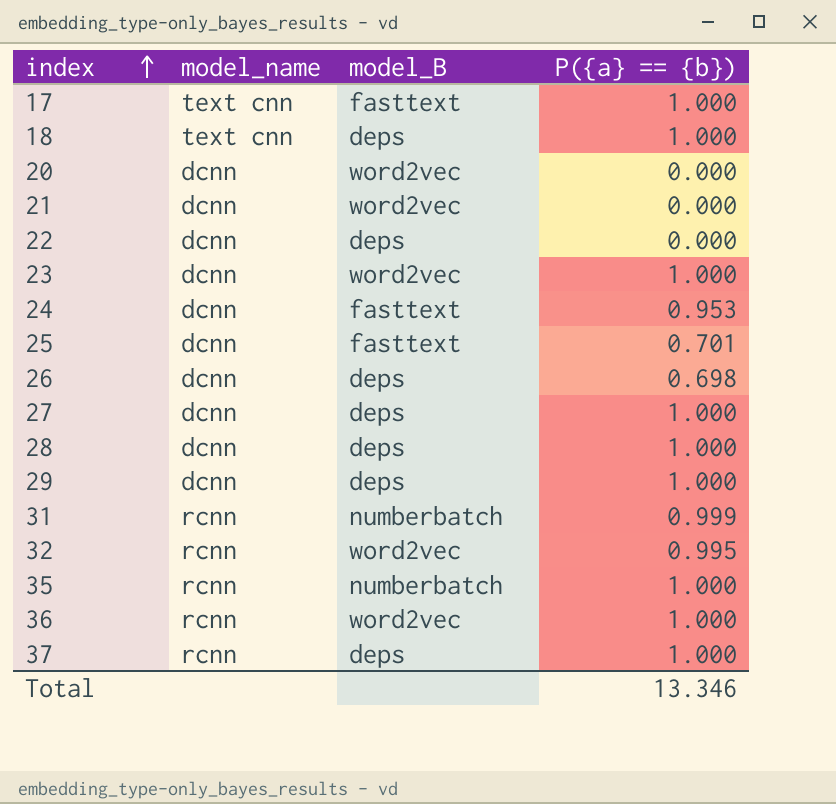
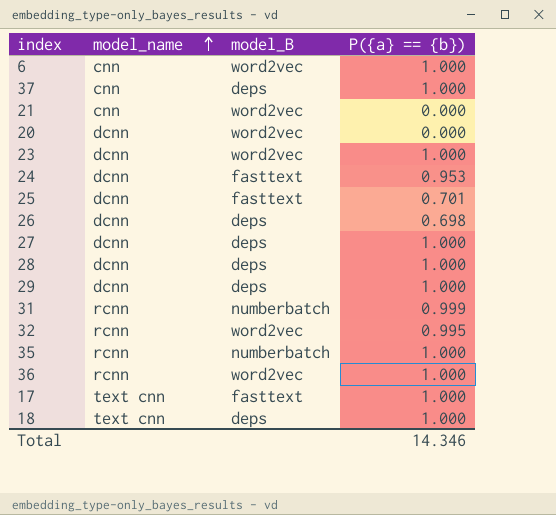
row order: index ascending -> model_name ascending
row 22: dcnn | deps | 0.000 -> none
row 6: none -> cnn | word2vec | 1.000
37 | model_name: rcnn -> cnn
21 | model_name: dcnn -> cnn
Total | P({a} == {b}): 13.346 -> 14.346

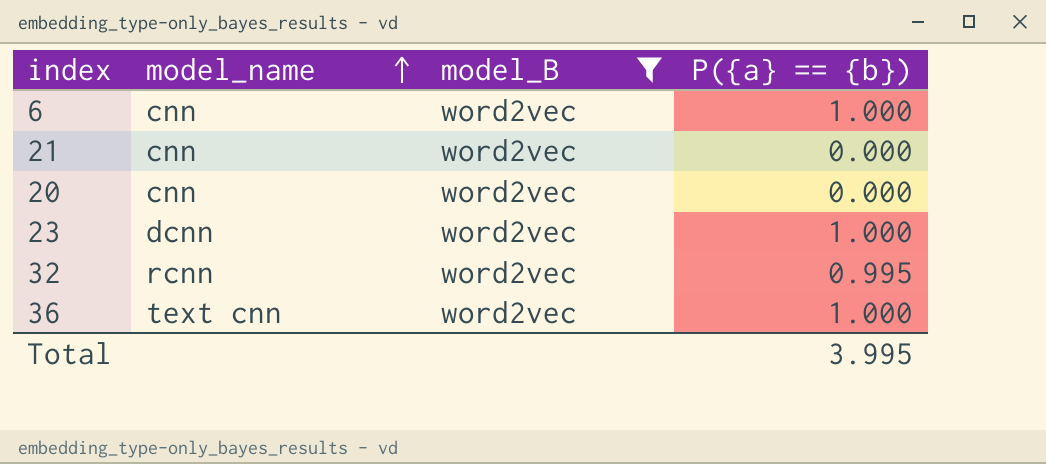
filter: none -> model_B = word2vec
20 | model_name: dcnn -> cnn
36 | model_name: rcnn -> text cnn
Total | P({a} == {b}): 14.346 -> 3.995

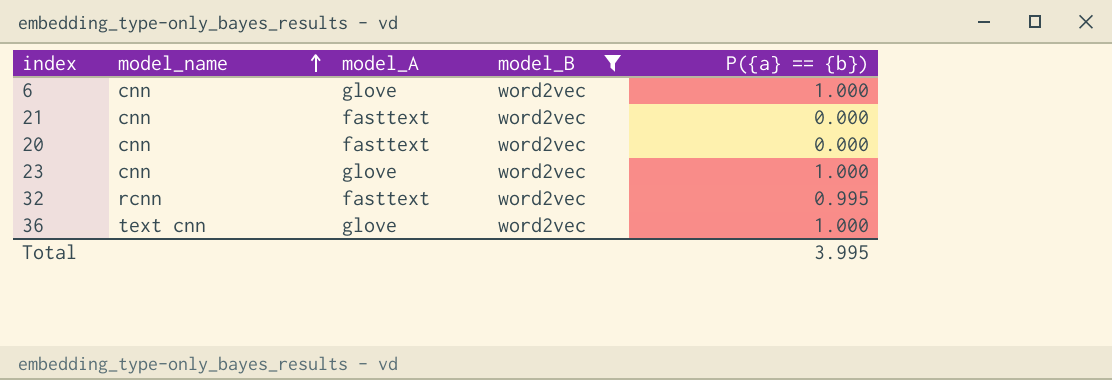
column model_A | position: none -> 3
23 | model_name: dcnn -> cnn

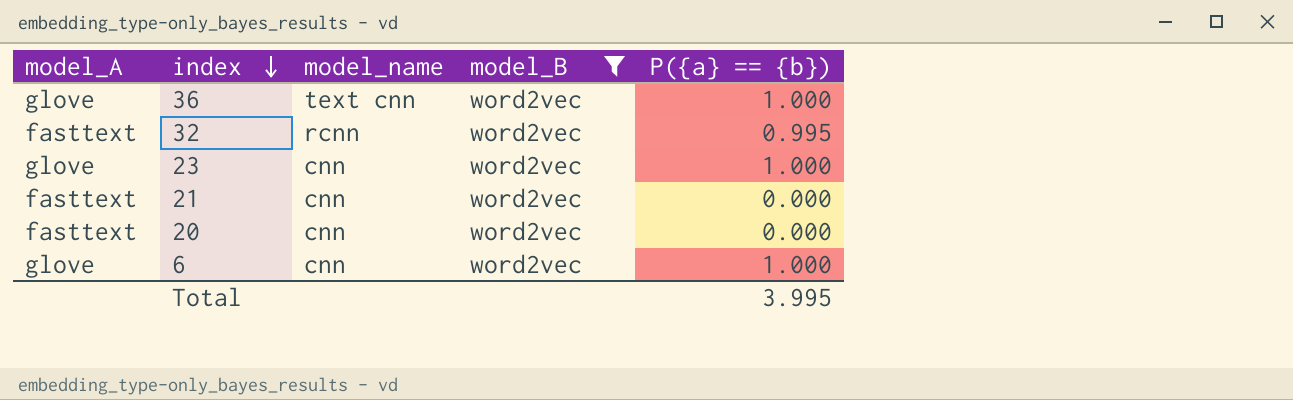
row order: model_name ascending -> index descending
column model_A | position: 3 -> 1

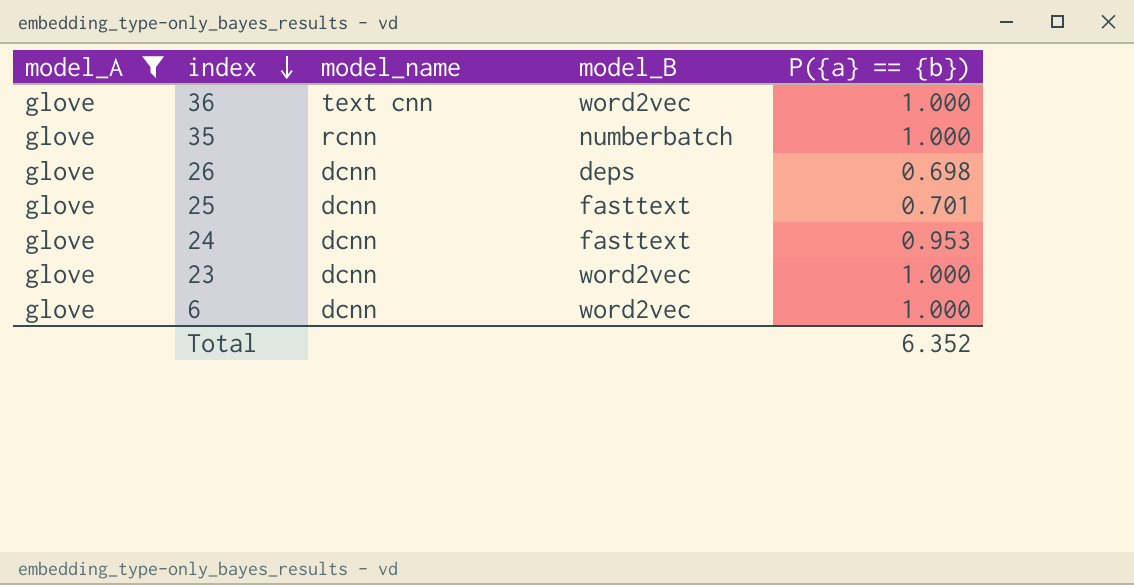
filter: model_B = word2vec -> model_A = glove
23 | model_name: cnn -> dcnn
6 | model_name: cnn -> dcnn
Total | P({a} == {b}): 3.995 -> 6.352

